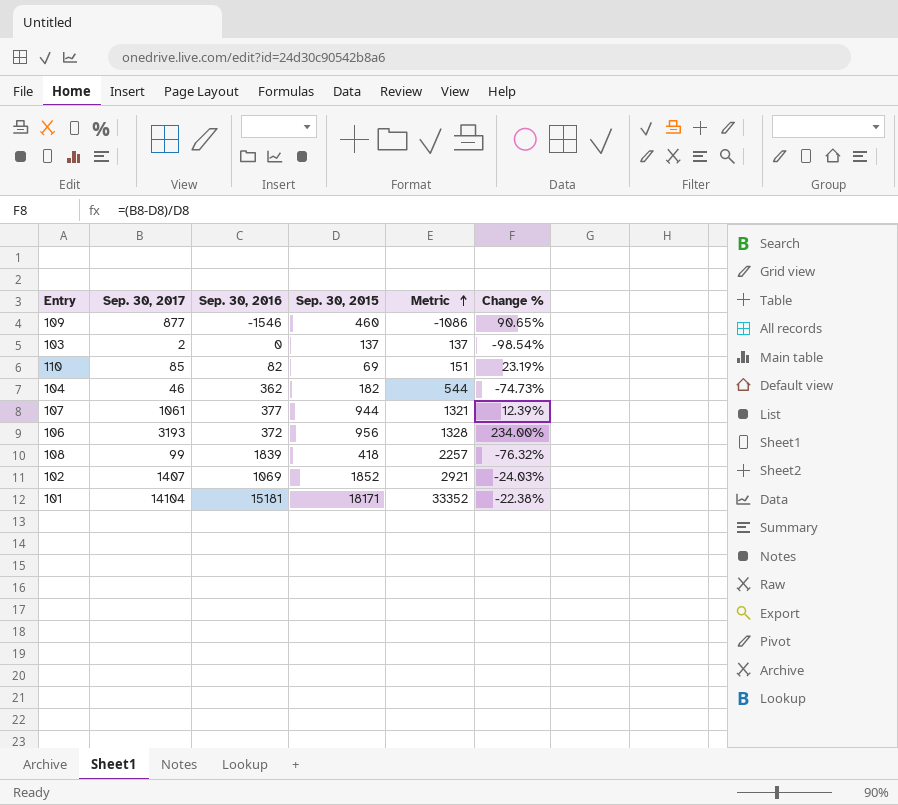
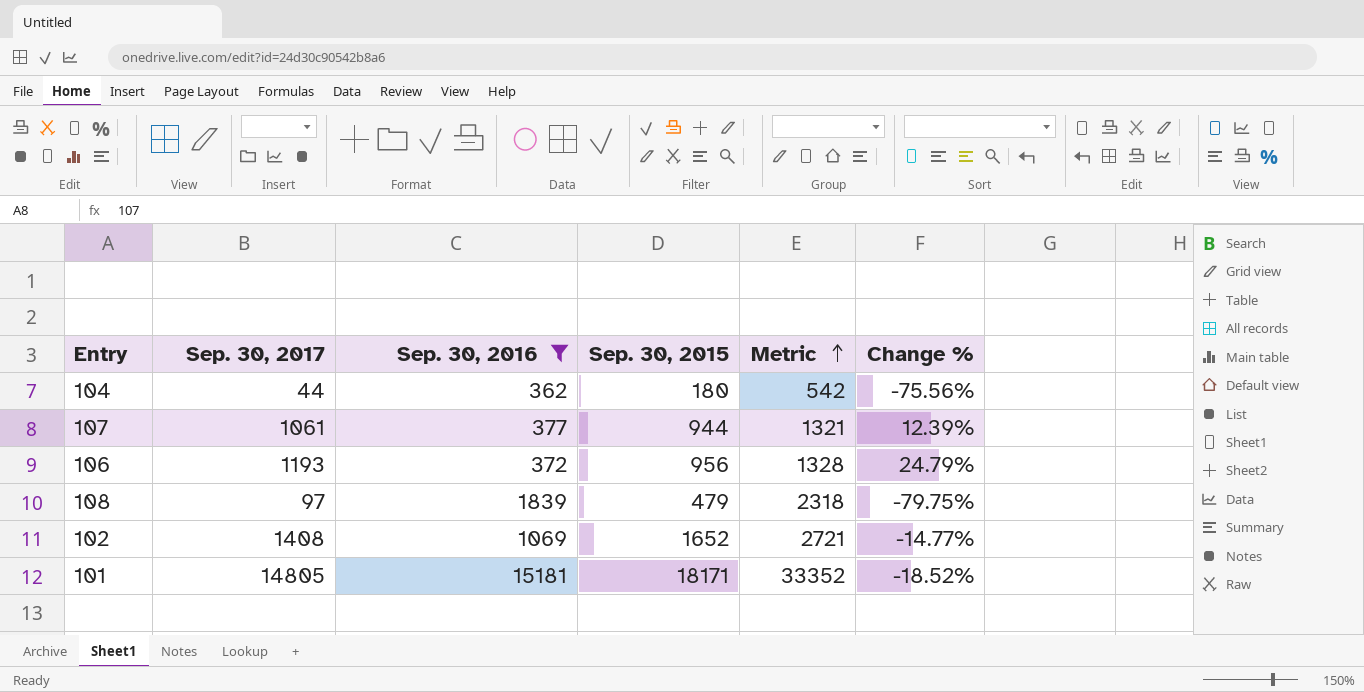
filter: none -> Sep. 30, 2016 >= 362
104 | Sep. 30, 2017: 46 -> 44
104 | Sep. 30, 2015: 182 -> 180
104 | Metric: 544 -> 542
104 | Change %: -74.73% -> -75.56%
106 | Sep. 30, 2017: 3193 -> 1193
106 | Change %: 234.00% -> 24.79%
108 | Sep. 30, 2017: 99 -> 97
108 | Sep. 30, 2015: 418 -> 479
108 | Metric: 2257 -> 2318
108 | Change %: -76.32% -> -79.75%
102 | Sep. 30, 2017: 1407 -> 1408
102 | Sep. 30, 2015: 1852 -> 1652
102 | Metric: 2921 -> 2721
102 | Change %: -24.03% -> -14.77%
101 | Sep. 30, 2017: 14104 -> 14805
101 | Change %: -22.38% -> -18.52%

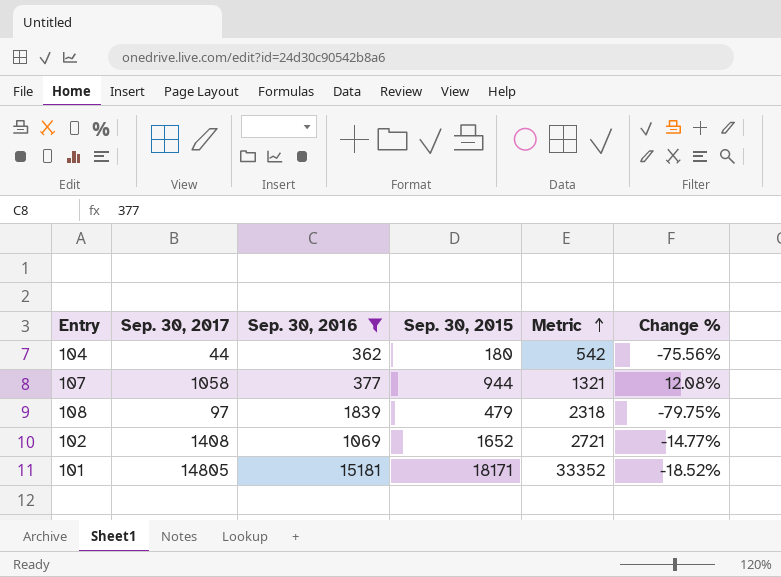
row 106: 1193 | 372 | 956 | 1328 | 24.79% -> none
107 | Sep. 30, 2017: 1061 -> 1058
107 | Change %: 12.39% -> 12.08%

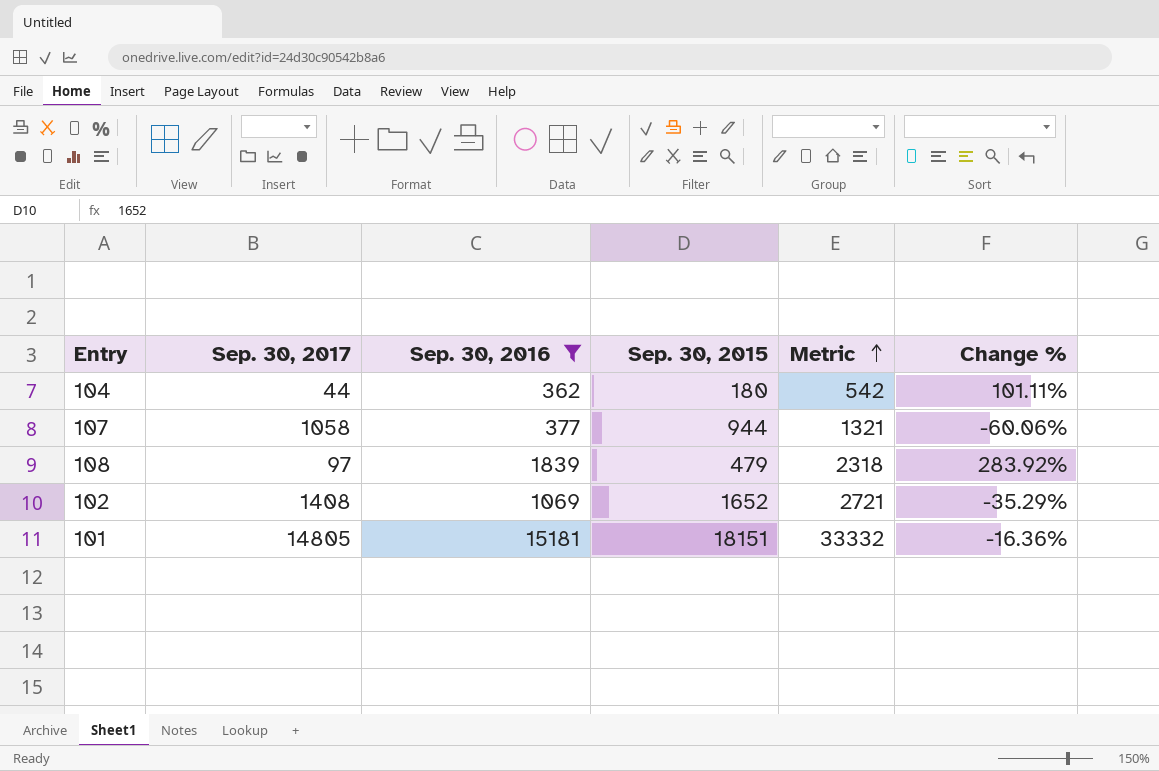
column Change % | formula: ([Sep. 30, 2017] - [Sep. 30, 2015]) / [Sep. 30, 2015] -> ([Sep. 30, 2016] - [Sep. 30, 2015]) / [Sep. 30, 2015]
101 | Sep. 30, 2015: 18171 -> 18151
101 | Metric: 33352 -> 33332

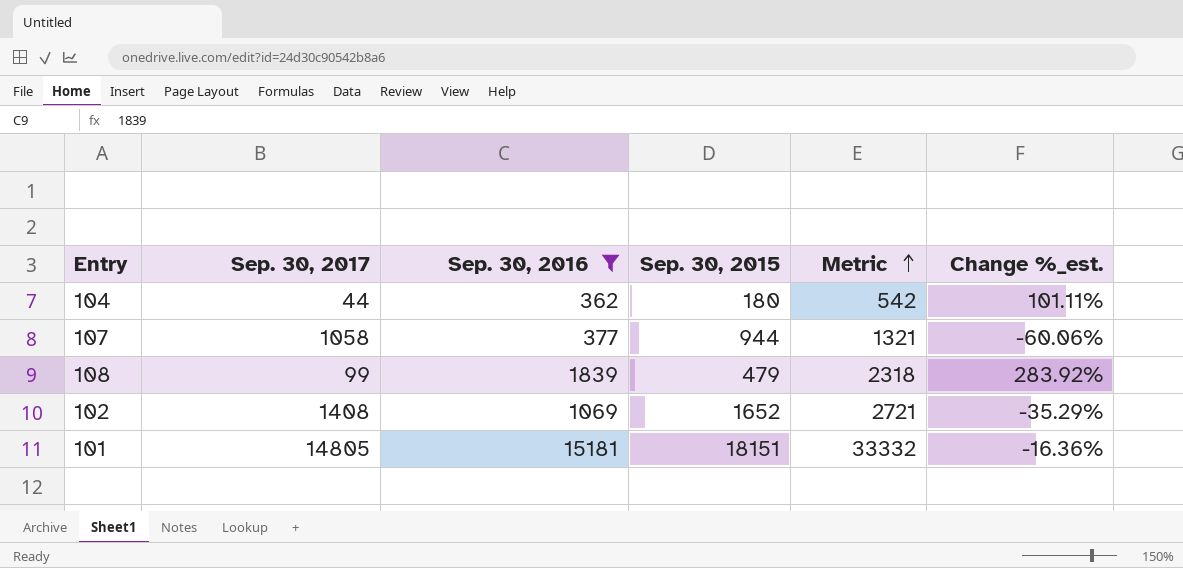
column name: Change % -> Change %_est.
108 | Sep. 30, 2017: 97 -> 99

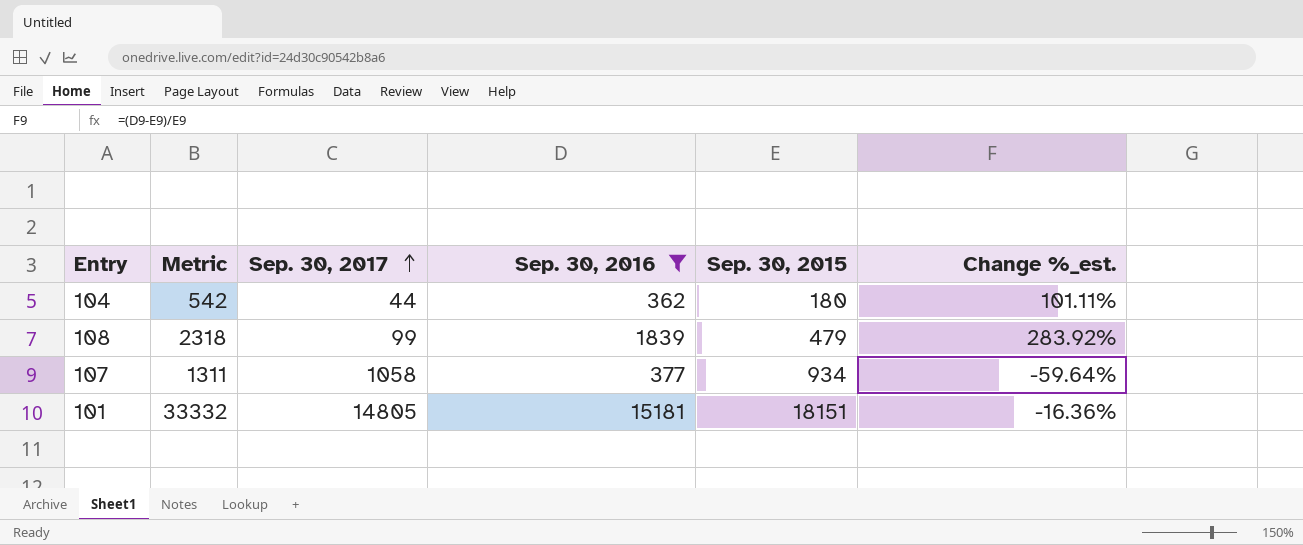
row order: Metric ascending -> Sep. 30, 2017 ascending
column Metric | position: 5 -> 2
row 102: 1408 | 1069 | 1652 | 2721 | -35.29% -> none
107 | Metric: 1321 -> 1311
107 | Sep. 30, 2015: 944 -> 934
107 | Change %_est.: -60.06% -> -59.64%

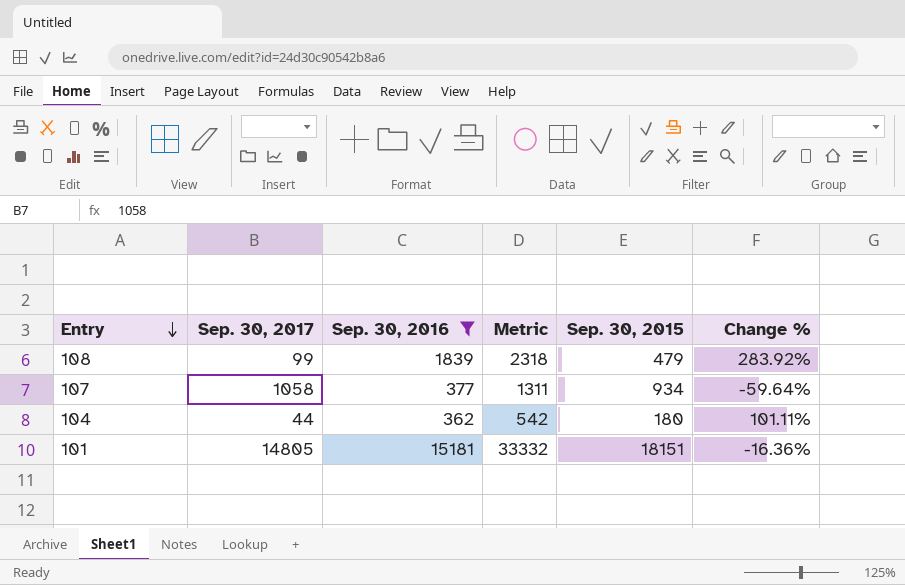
row order: Sep. 30, 2017 ascending -> Entry descending
column Metric | position: 2 -> 4
column name: Change %_est. -> Change %

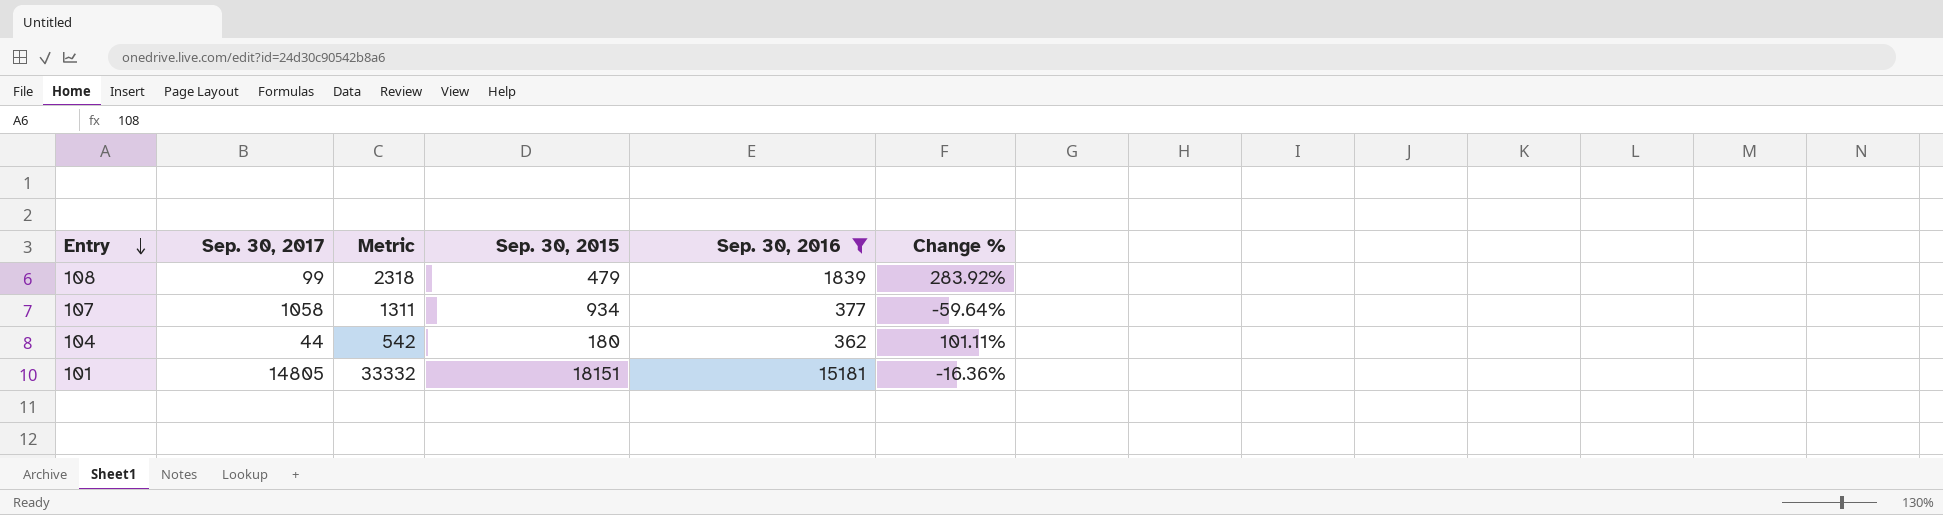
column Sep. 30, 2016 | position: 3 -> 5

